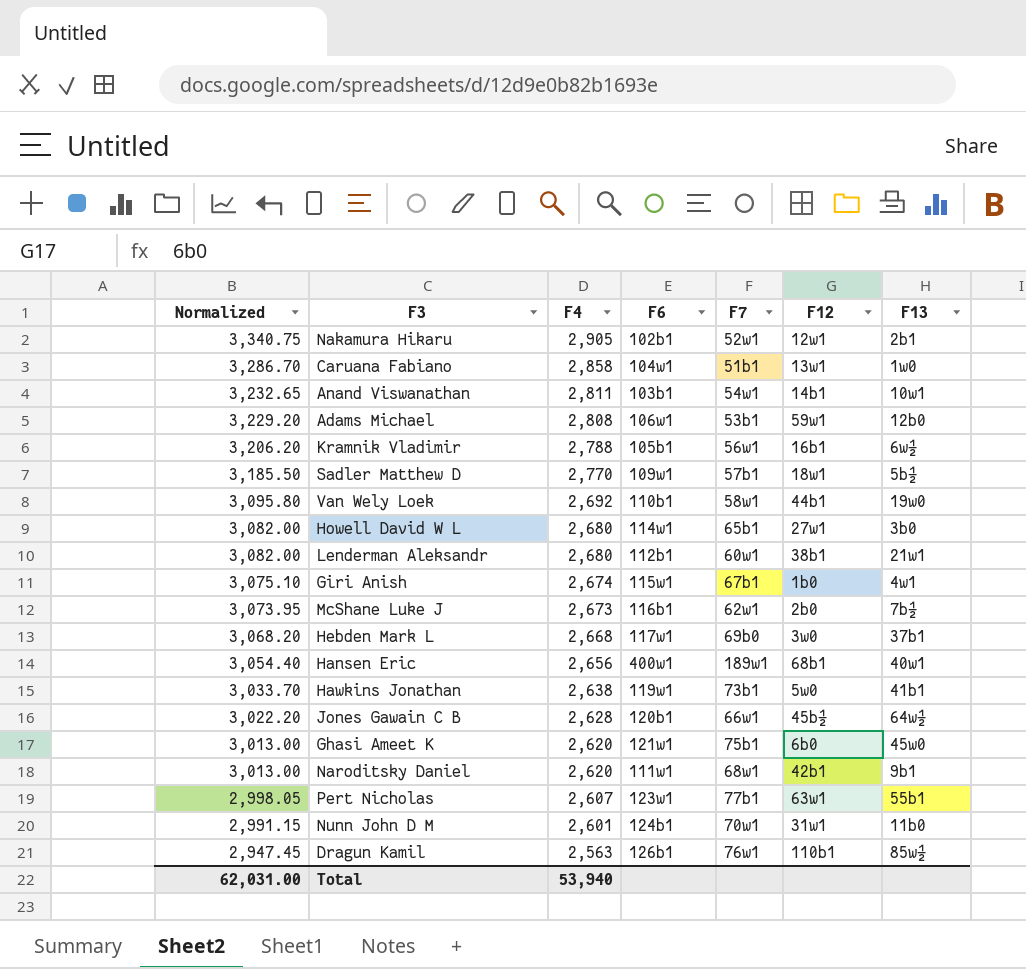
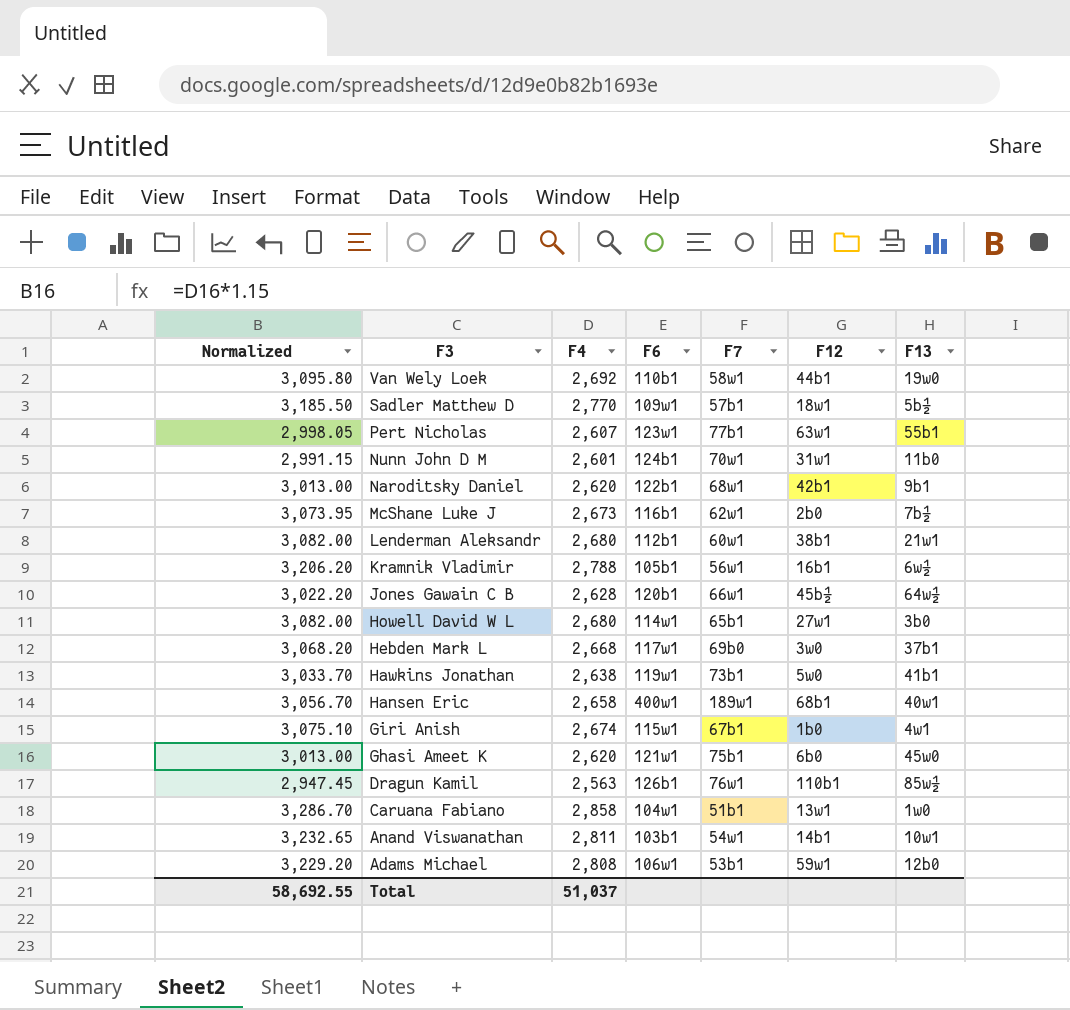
row order: Normalized descending -> F3 descending
row Nakamura Hikaru: 3,340.75 | 2,905 | 102b1 | 52w1 | 12w1 | 2b1 -> none
Naroditsky Daniel | F6: 111w1 -> 122b1
Hansen Eric | Normalized: 3,054.40 -> 3,056.70
Hansen Eric | F4: 2,656 -> 2,658
Total | Normalized: 62,031.00 -> 58,692.55
Total | F4: 53,940 -> 51,037

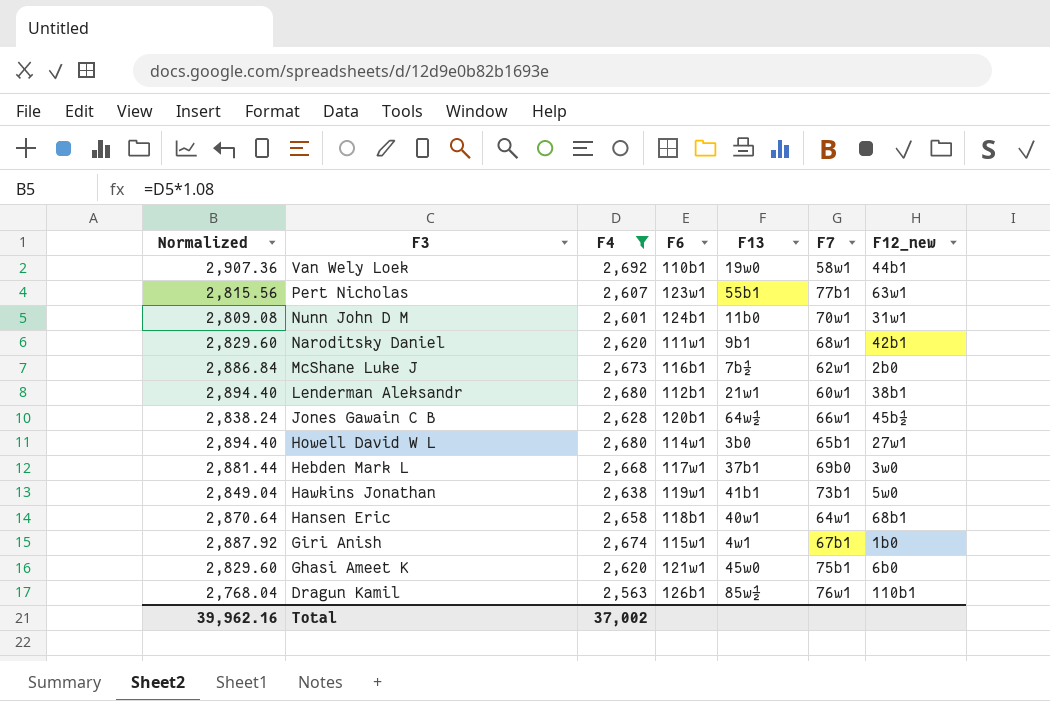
filter: none -> F4 <= 2,692
column Normalized | formula: [F4] * 1.15 -> [F4] * 1.08
column F13 | position: 7 -> 5
column name: F12 -> F12_new
Naroditsky Daniel | F6: 122b1 -> 111w1
Hansen Eric | F6: 400w1 -> 118b1
Hansen Eric | F7: 189w1 -> 64w1
Total | Normalized: 58,692.55 -> 39,962.16
Total | F4: 51,037 -> 37,002

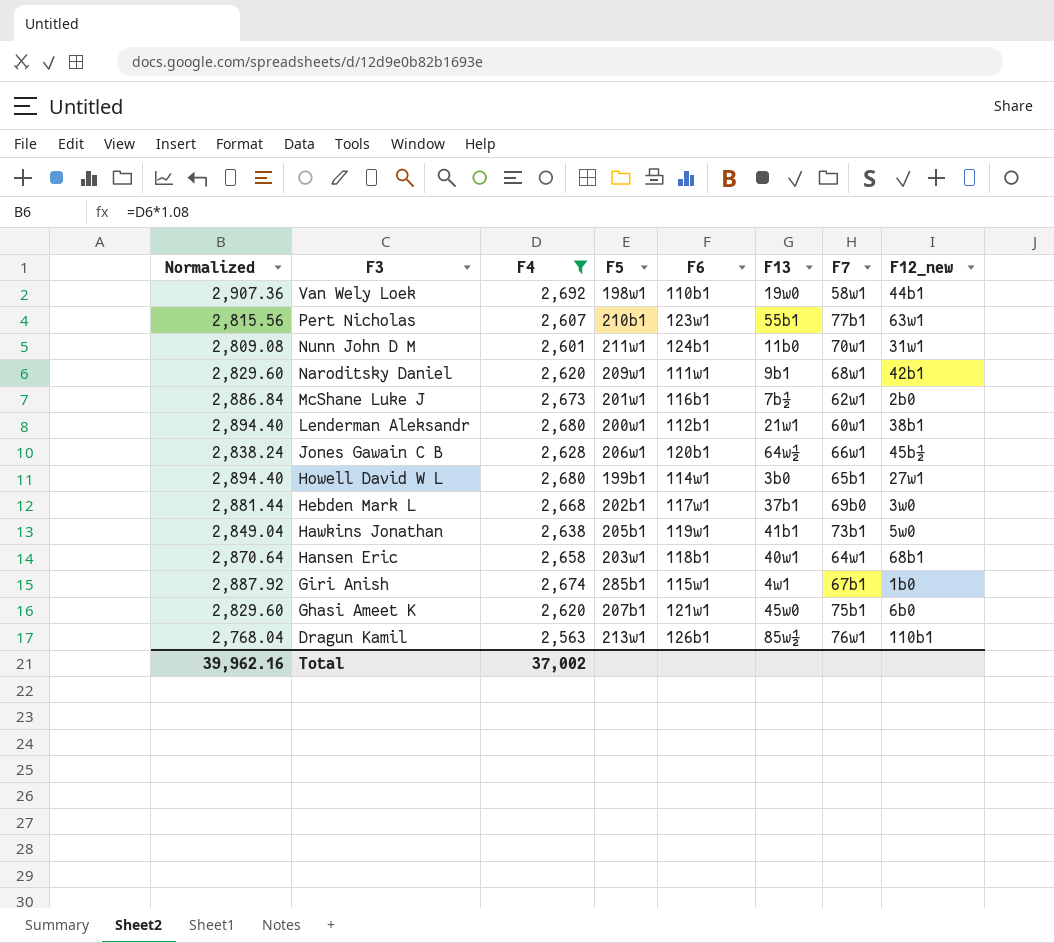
column F5 | position: none -> 4

